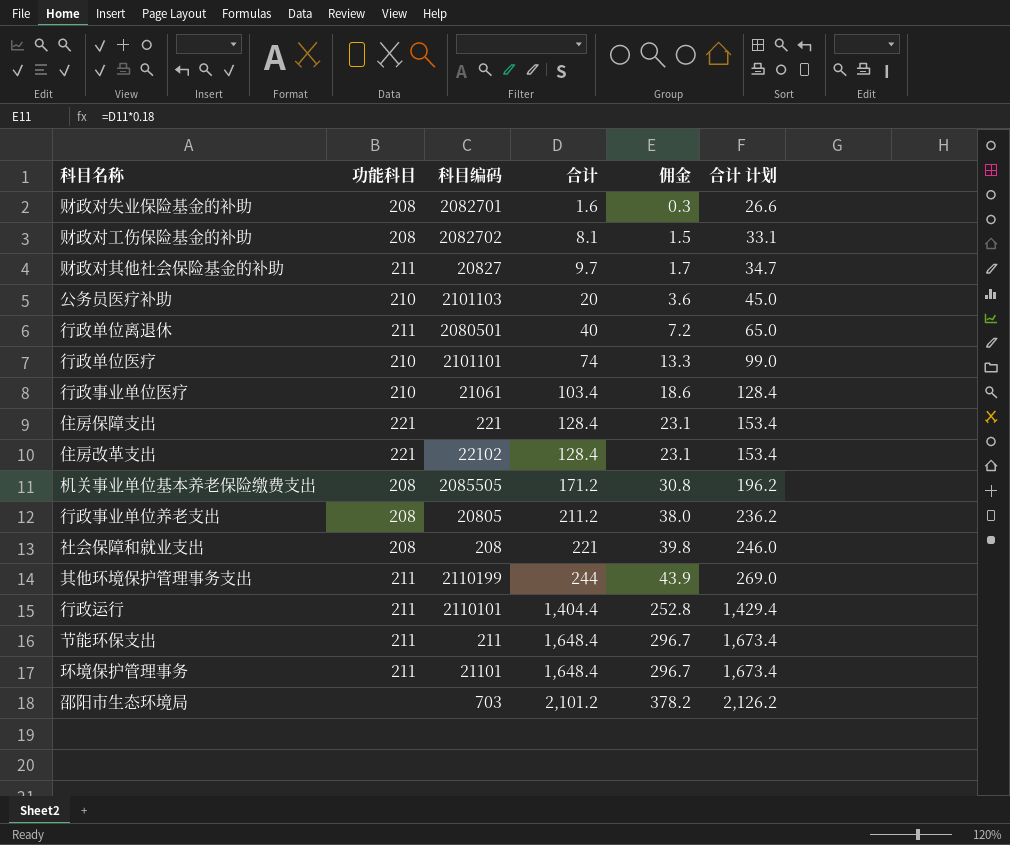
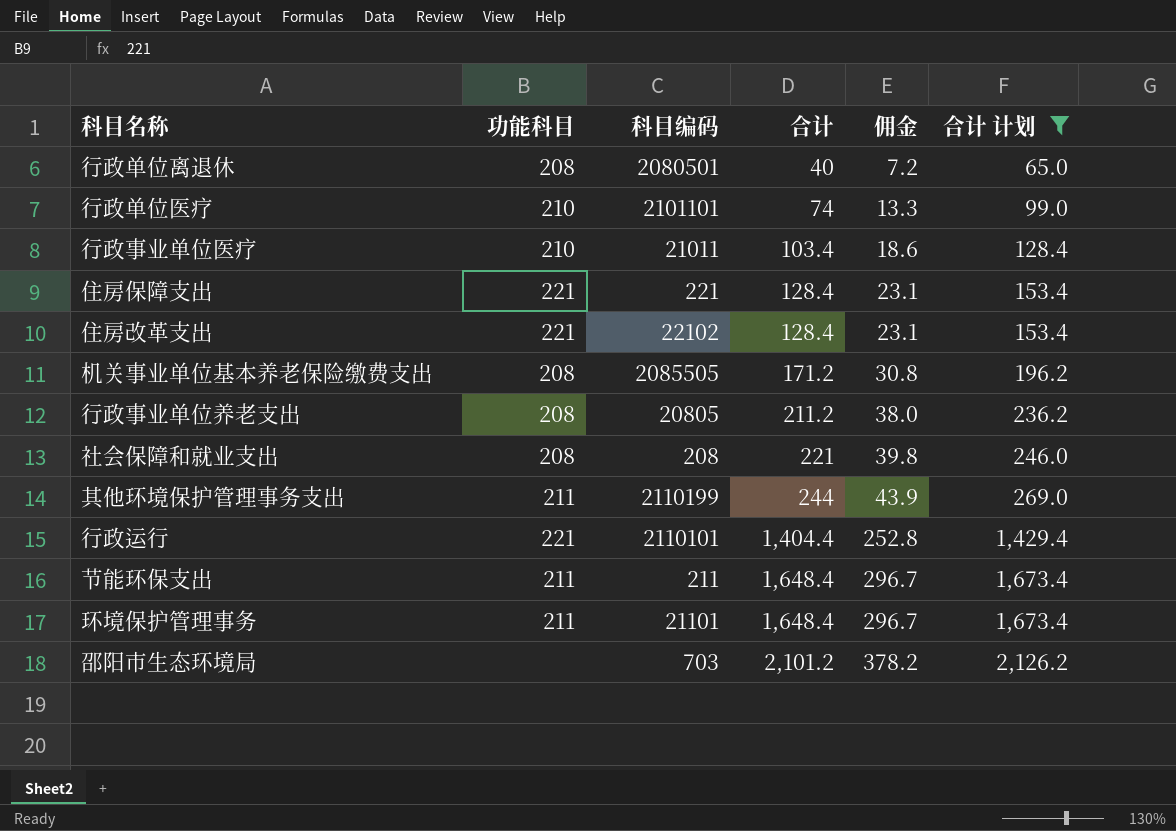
filter: none -> 合计 计划 >= 65.0
行政单位离退休 | 功能科目: 211 -> 208
行政事业单位医疗 | 科目编码: 21061 -> 21011
行政运行 | 功能科目: 211 -> 221

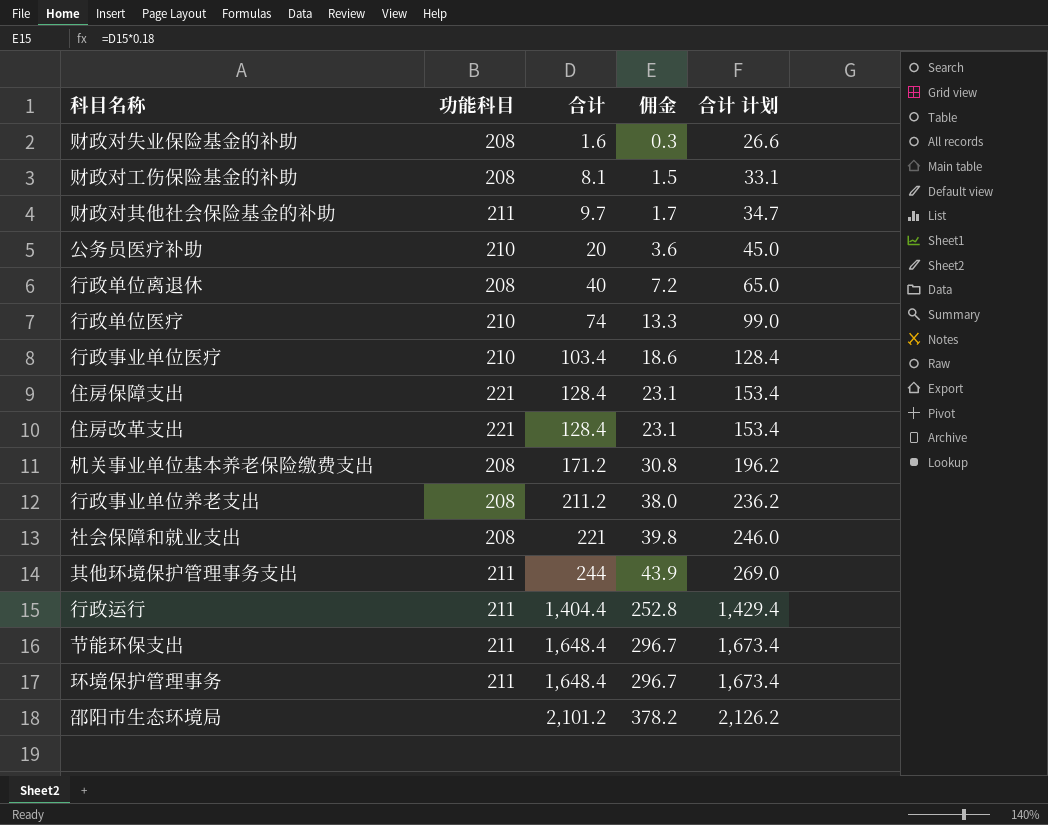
filter: 合计 计划 >= 65.0 -> none
column 科目编码 | position: 3 -> none
行政运行 | 功能科目: 221 -> 211

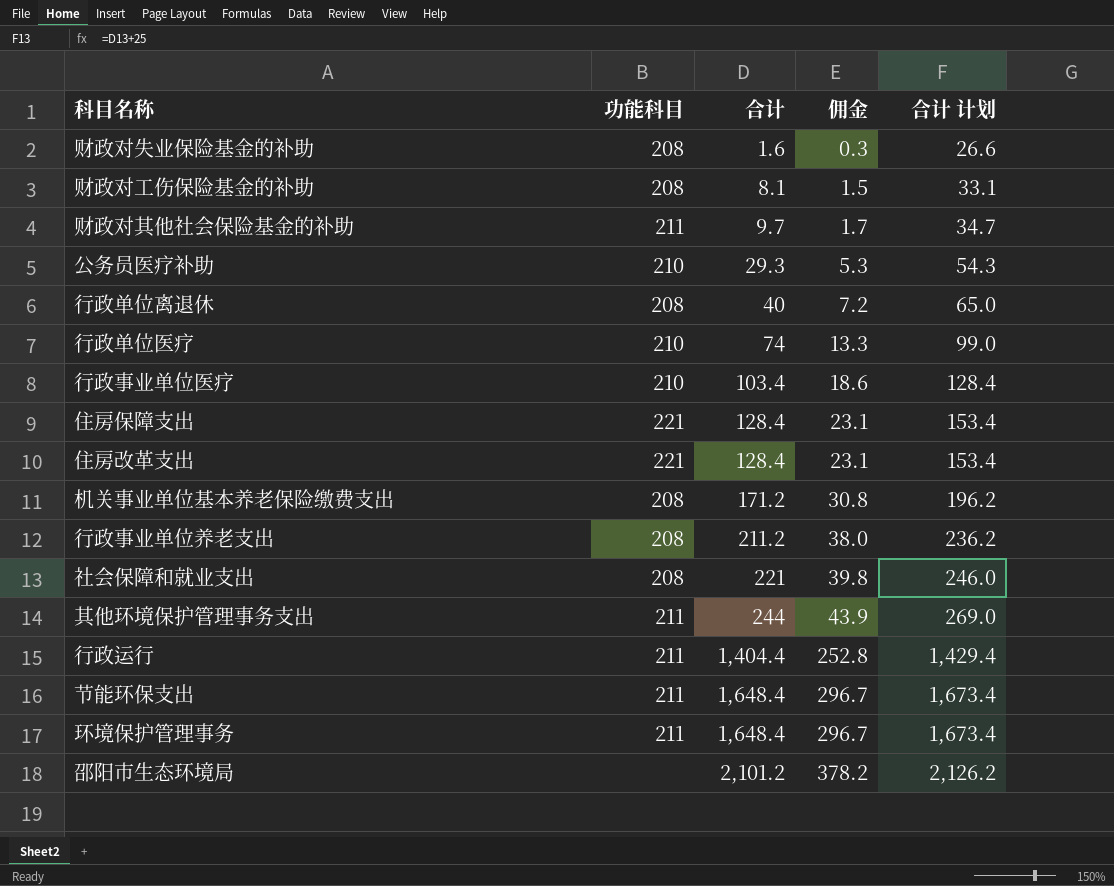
公务员医疗补助 | 合计: 20 -> 29.3
公务员医疗补助 | 佣金: 3.6 -> 5.3
公务员医疗补助 | 合计 计划: 45.0 -> 54.3

